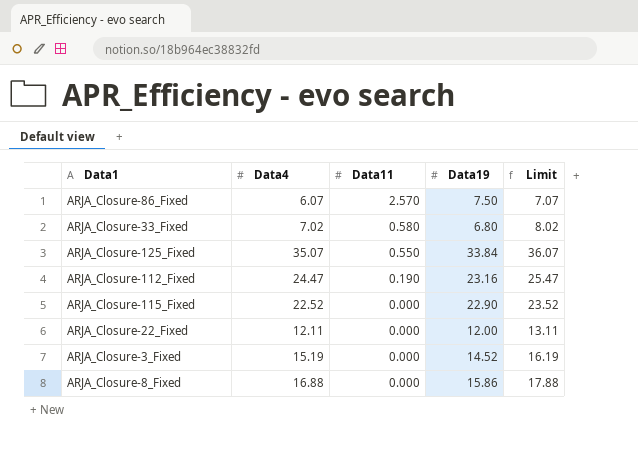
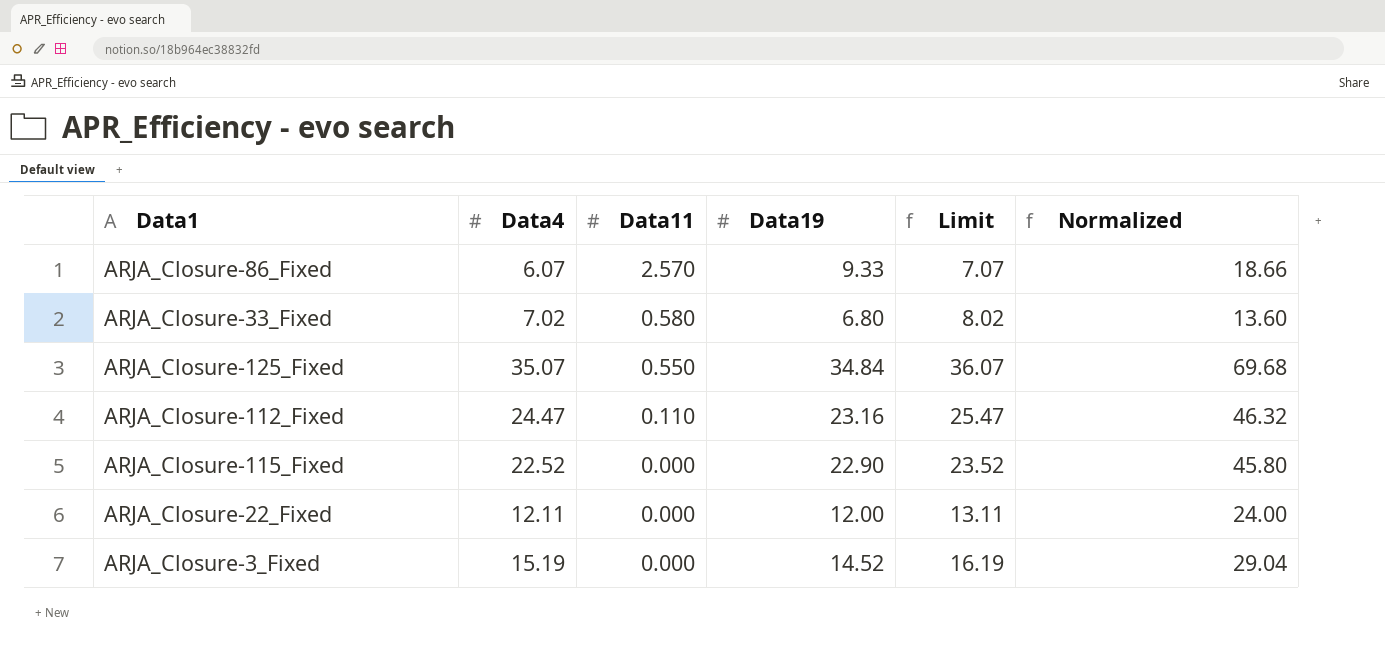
column Normalized | formula: none -> [Data19] * 2
row ARJA_Closure-8_Fixed: 16.88 | 0.000 | 15.86 | 17.88 -> none
ARJA_Closure-86_Fixed | Data19: 7.50 -> 9.33
ARJA_Closure-125_Fixed | Data19: 33.84 -> 34.84
ARJA_Closure-112_Fixed | Data11: 0.190 -> 0.110

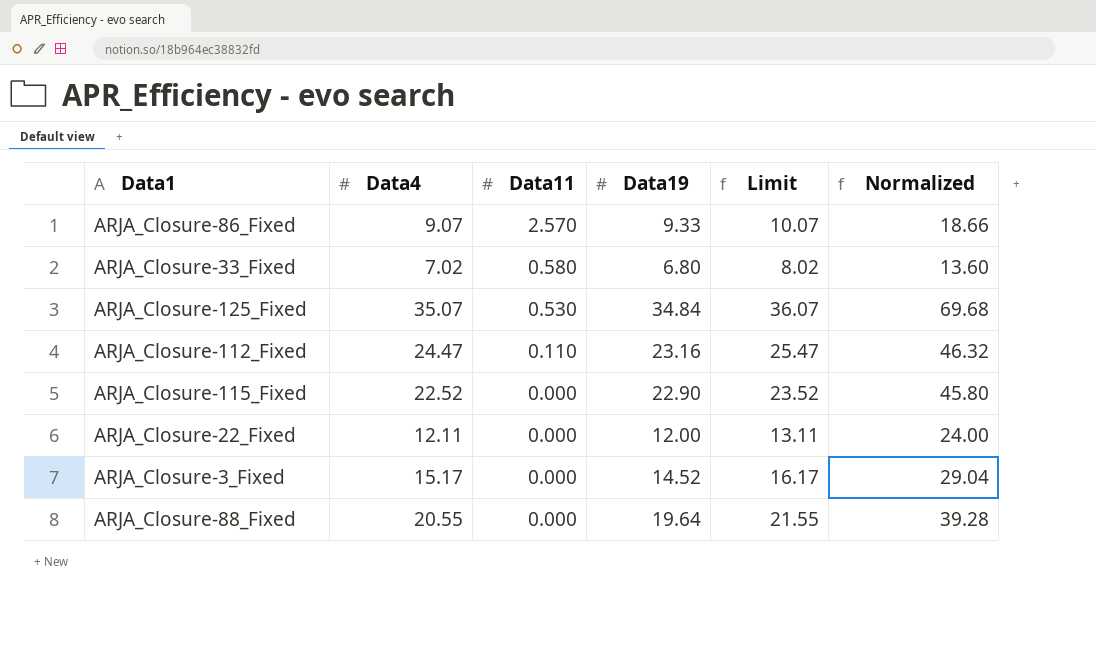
ARJA_Closure-86_Fixed | Data4: 6.07 -> 9.07
ARJA_Closure-86_Fixed | Limit: 7.07 -> 10.07
ARJA_Closure-125_Fixed | Data11: 0.550 -> 0.530
ARJA_Closure-3_Fixed | Data4: 15.19 -> 15.17
ARJA_Closure-3_Fixed | Limit: 16.19 -> 16.17
row ARJA_Closure-88_Fixed: none -> 20.55 | 0.000 | 19.64 | 21.55 | 39.28

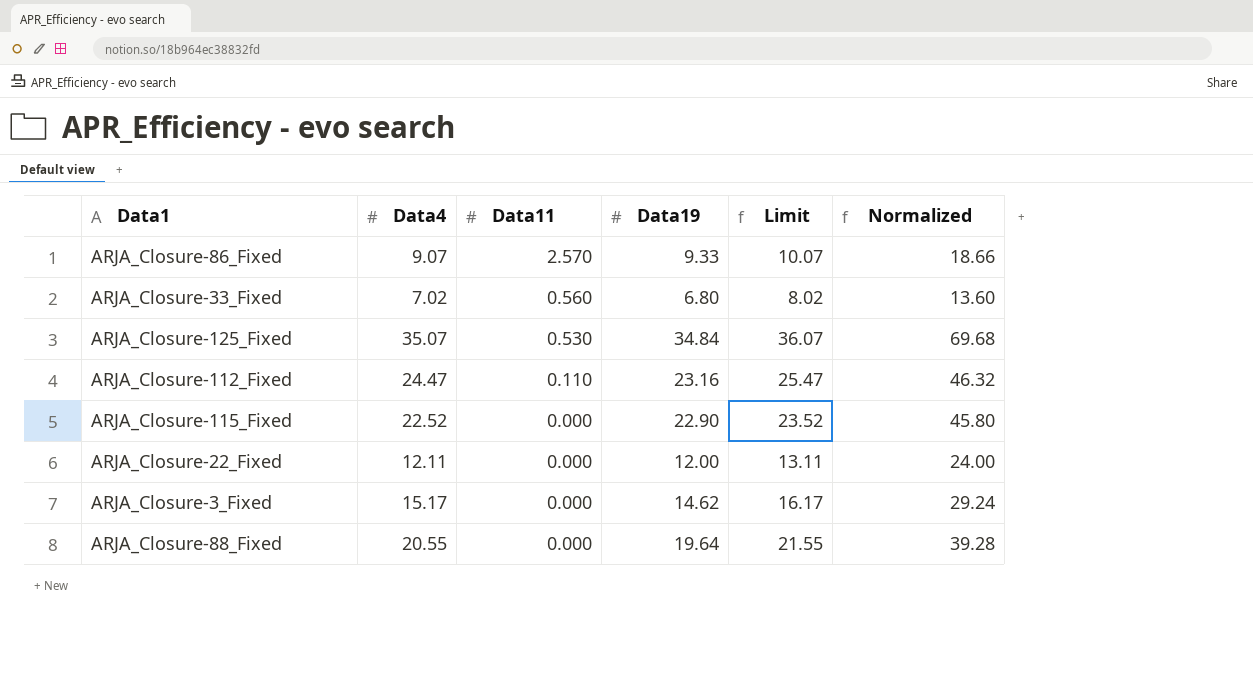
ARJA_Closure-33_Fixed | Data11: 0.580 -> 0.560
ARJA_Closure-3_Fixed | Data19: 14.52 -> 14.62
ARJA_Closure-3_Fixed | Normalized: 29.04 -> 29.24

